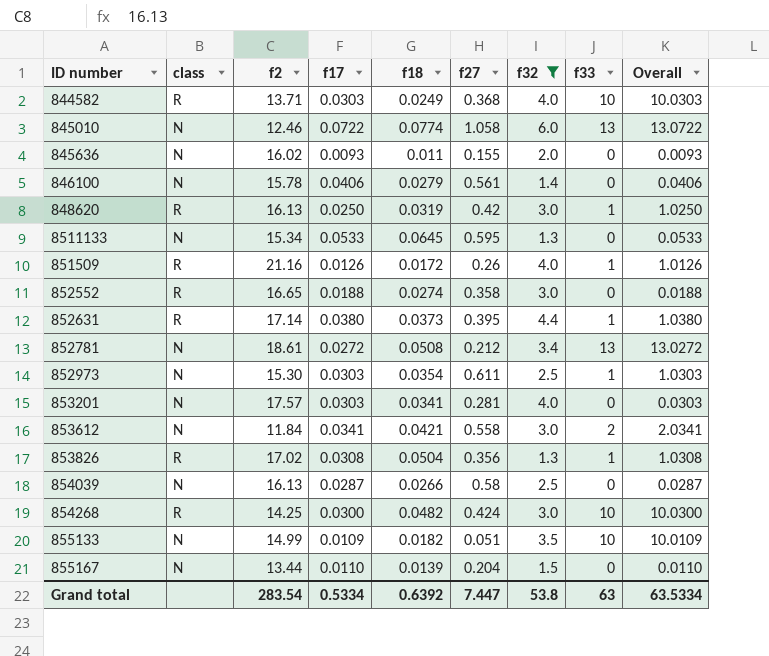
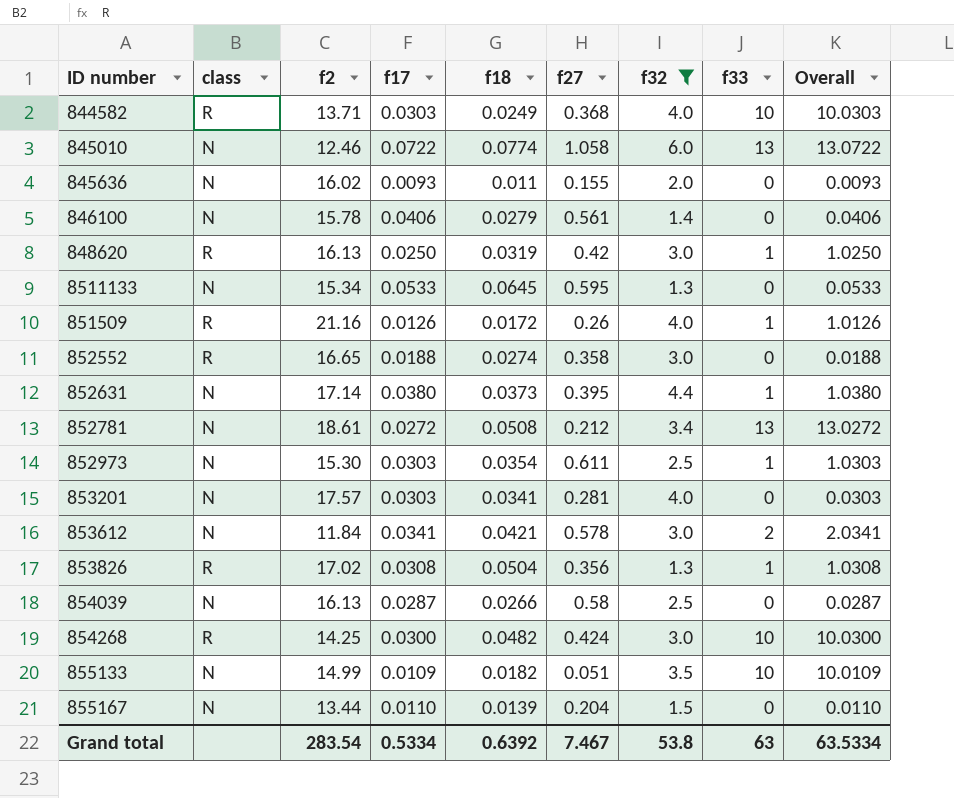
852631 | class: R -> N
853612 | f27: 0.558 -> 0.578
Grand total | f27: 7.447 -> 7.467

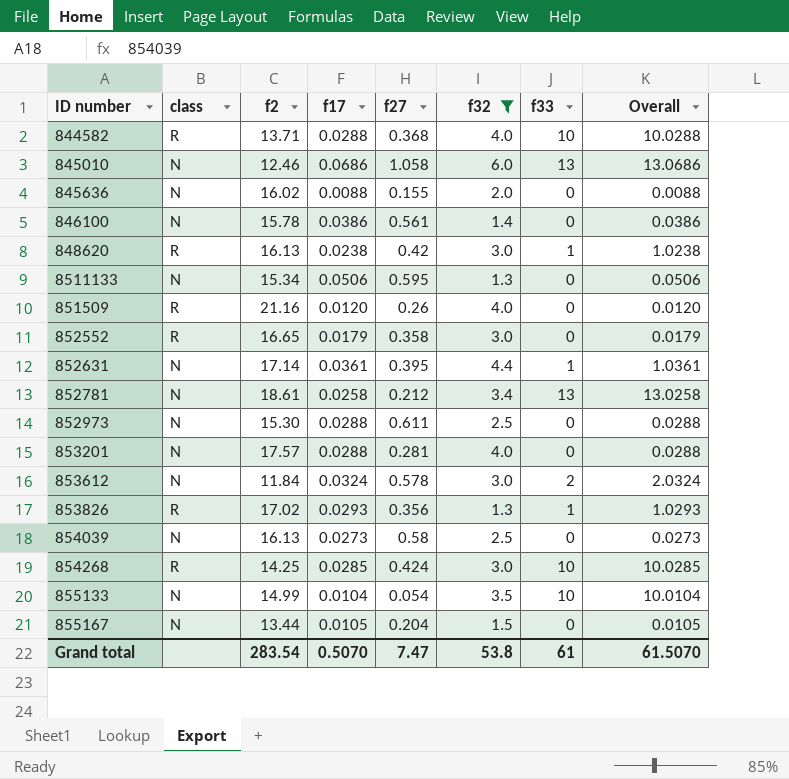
column f18 | position: 5 -> none
844582 | f17: 0.0303 -> 0.0288
844582 | Overall: 10.0303 -> 10.0288
845010 | f17: 0.0722 -> 0.0686
845010 | Overall: 13.0722 -> 13.0686
845636 | f17: 0.0093 -> 0.0088
845636 | Overall: 0.0093 -> 0.0088
846100 | f17: 0.0406 -> 0.0386
846100 | Overall: 0.0406 -> 0.0386
848620 | f17: 0.0250 -> 0.0238
848620 | Overall: 1.0250 -> 1.0238
8511133 | f17: 0.0533 -> 0.0506
8511133 | Overall: 0.0533 -> 0.0506
851509 | f17: 0.0126 -> 0.0120
851509 | f33: 1 -> 0
851509 | Overall: 1.0126 -> 0.0120
852552 | f17: 0.0188 -> 0.0179
852552 | Overall: 0.0188 -> 0.0179
852631 | f17: 0.0380 -> 0.0361
852631 | Overall: 1.0380 -> 1.0361
852781 | f17: 0.0272 -> 0.0258
852781 | Overall: 13.0272 -> 13.0258
852973 | f17: 0.0303 -> 0.0288
852973 | f33: 1 -> 0
852973 | Overall: 1.0303 -> 0.0288
853201 | f17: 0.0303 -> 0.0288
853201 | Overall: 0.0303 -> 0.0288
853612 | f17: 0.0341 -> 0.0324
853612 | Overall: 2.0341 -> 2.0324
853826 | f17: 0.0308 -> 0.0293
853826 | Overall: 1.0308 -> 1.0293
854039 | f17: 0.0287 -> 0.0273
854039 | Overall: 0.0287 -> 0.0273
854268 | f17: 0.0300 -> 0.0285
854268 | Overall: 10.0300 -> 10.0285
855133 | f17: 0.0109 -> 0.0104
855133 | f27: 0.051 -> 0.054
855133 | Overall: 10.0109 -> 10.0104
855167 | f17: 0.0110 -> 0.0105
855167 | Overall: 0.0110 -> 0.0105
Grand total | f17: 0.5334 -> 0.5070
Grand total | f27: 7.467 -> 7.47
Grand total | f33: 63 -> 61
Grand total | Overall: 63.5334 -> 61.5070

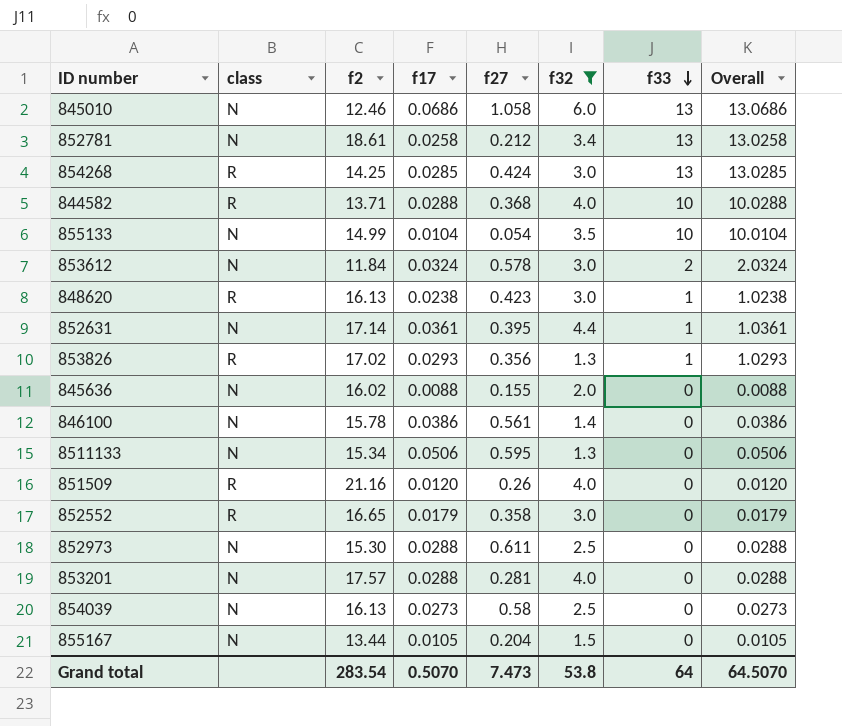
row order: none -> f33 descending
854268 | f33: 10 -> 13
854268 | Overall: 10.0285 -> 13.0285
848620 | f27: 0.42 -> 0.423
Grand total | f27: 7.47 -> 7.473
Grand total | f33: 61 -> 64
Grand total | Overall: 61.5070 -> 64.5070

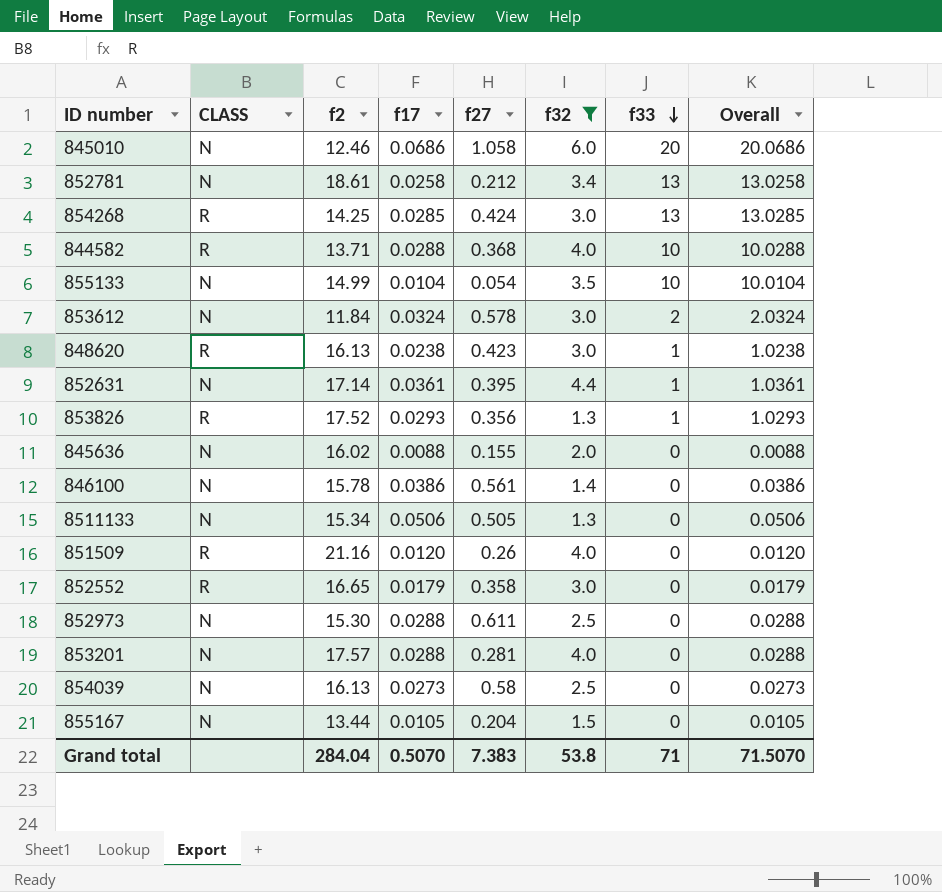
column name: class -> CLASS
845010 | f33: 13 -> 20
845010 | Overall: 13.0686 -> 20.0686
853826 | f2: 17.02 -> 17.52
8511133 | f27: 0.595 -> 0.505
Grand total | f2: 283.54 -> 284.04
Grand total | f27: 7.473 -> 7.383
Grand total | f33: 64 -> 71
Grand total | Overall: 64.5070 -> 71.5070

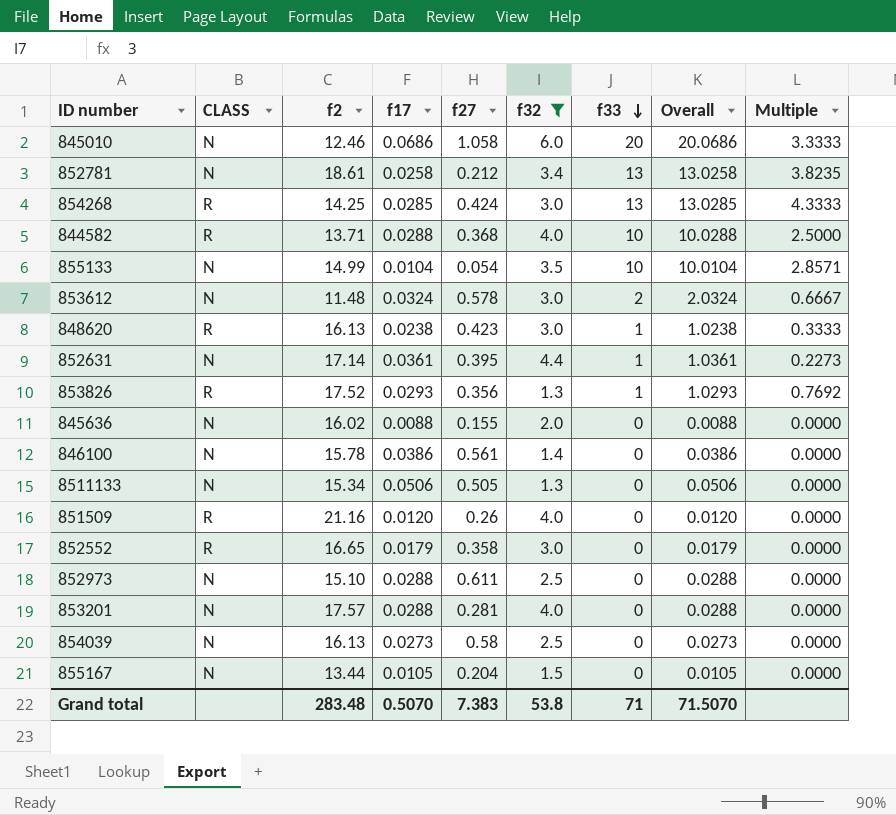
column Multiple | formula: none -> [f33] / [f32]
853612 | f2: 11.84 -> 11.48
852973 | f2: 15.30 -> 15.10
Grand total | f2: 284.04 -> 283.48

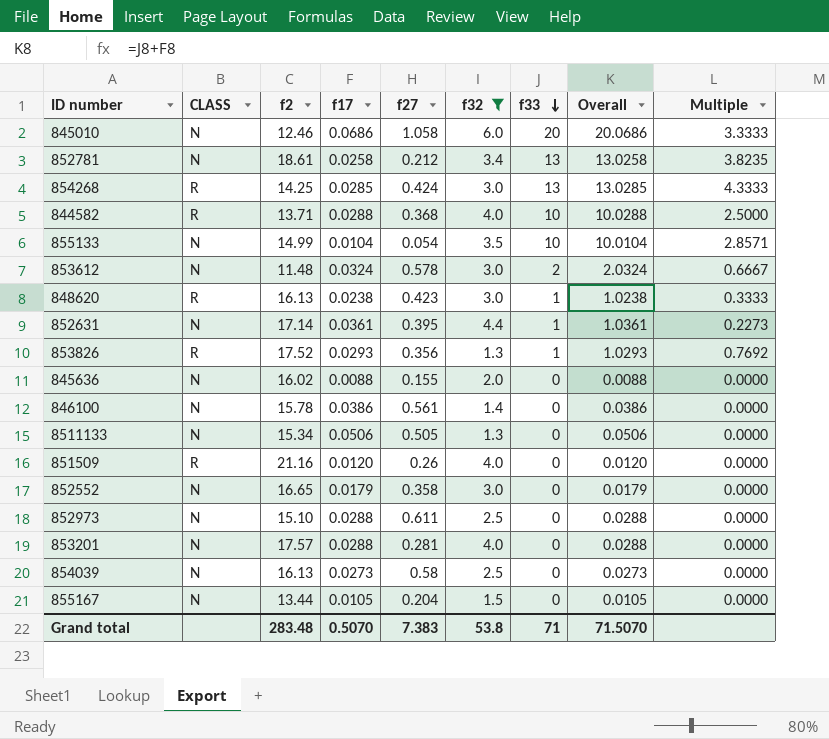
852552 | CLASS: R -> N

